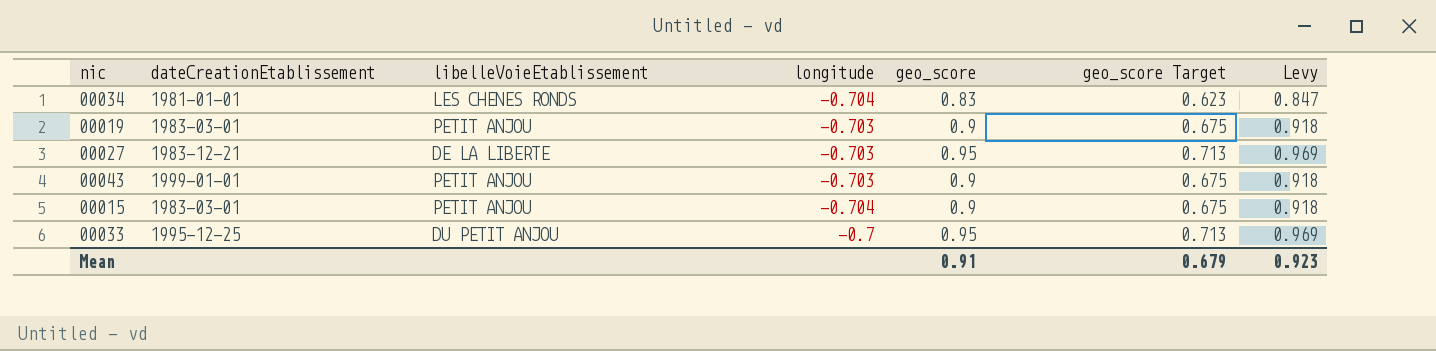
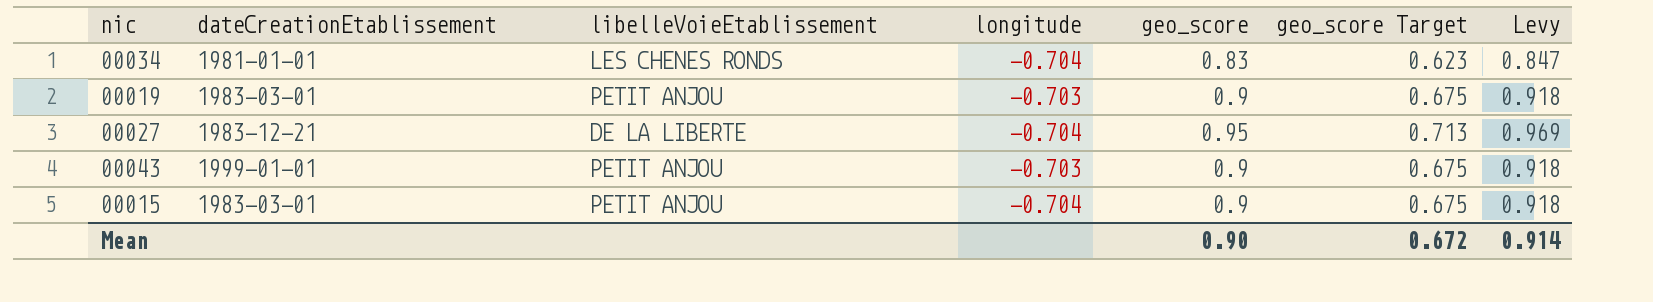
row 00033: 1995-12-25 | DU PETIT ANJOU | -0.7 | 0.95 | 0.713 | 0.969 -> none
00027 | longitude: -0.703 -> -0.704
Mean | geo_score: 0.91 -> 0.90
Mean | geo_score Target: 0.679 -> 0.672
Mean | Levy: 0.923 -> 0.914

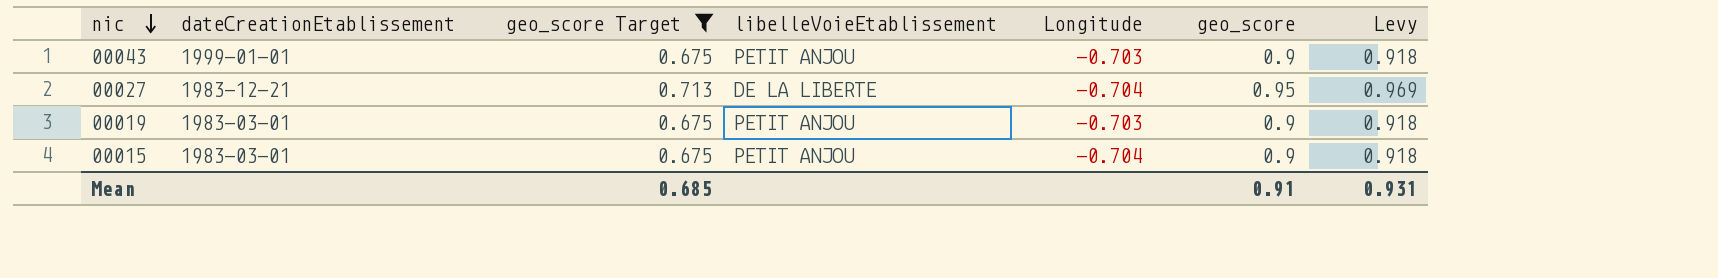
filter: none -> geo_score Target != 0.623
row order: none -> nic descending
column geo_score Target | position: 6 -> 3
column name: longitude -> Longitude
Mean | geo_score Target: 0.672 -> 0.685
Mean | geo_score: 0.90 -> 0.91
Mean | Levy: 0.914 -> 0.931

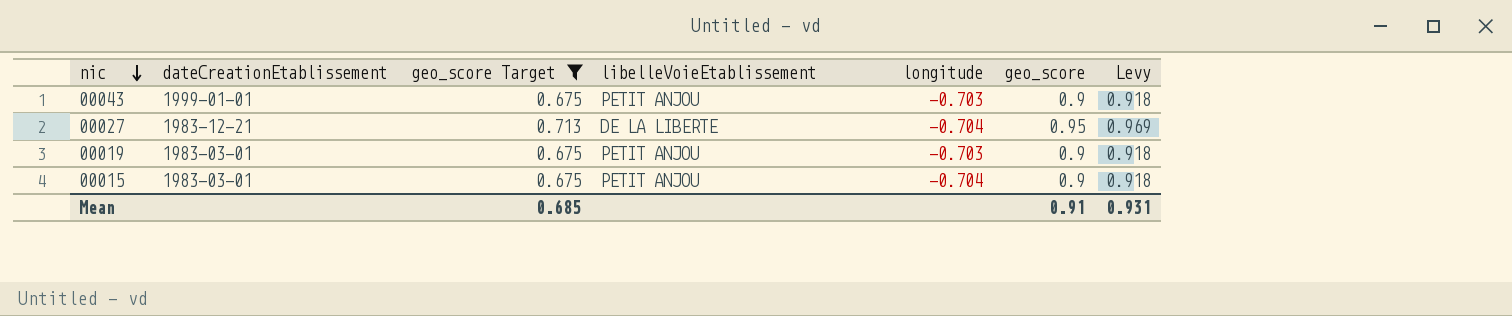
column name: Longitude -> longitude

